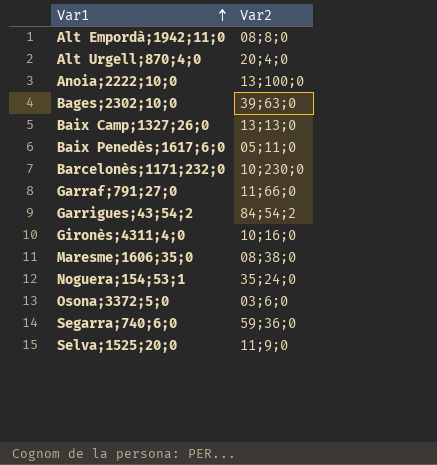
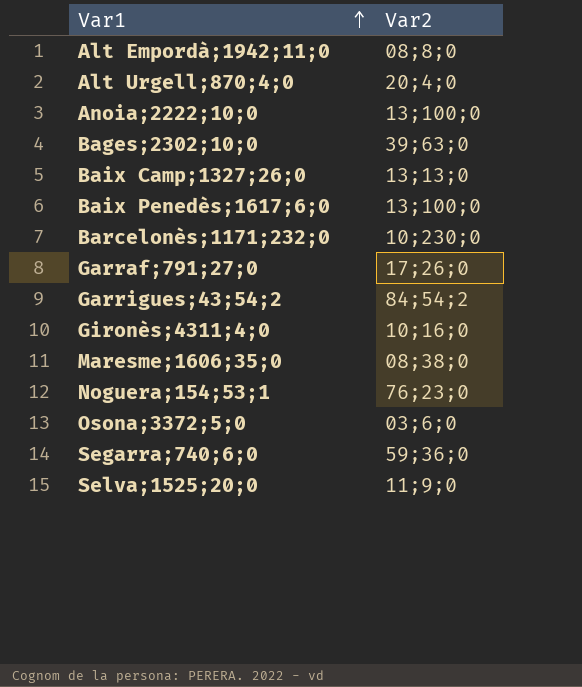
Baix Penedès;1617;6;0 | Var2: 05;11;0 -> 13;100;0
Garraf;791;27;0 | Var2: 11;66;0 -> 17;26;0
Noguera;154;53;1 | Var2: 35;24;0 -> 76;23;0

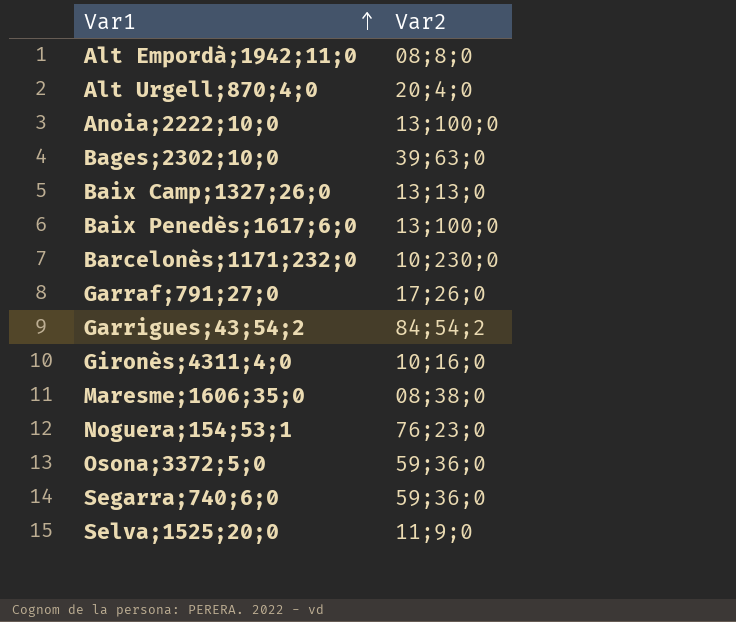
Osona;3372;5;0 | Var2: 03;6;0 -> 59;36;0

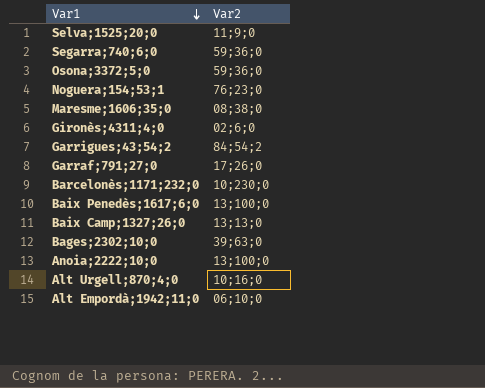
row order: Var1 ascending -> Var1 descending
Gironès;4311;4;0 | Var2: 10;16;0 -> 02;6;0
Alt Urgell;870;4;0 | Var2: 20;4;0 -> 10;16;0
Alt Empordà;1942;11;0 | Var2: 08;8;0 -> 06;10;0

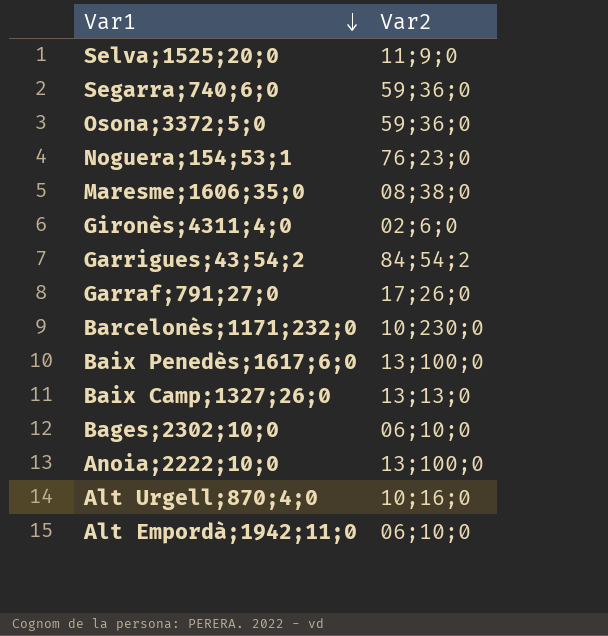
Bages;2302;10;0 | Var2: 39;63;0 -> 06;10;0

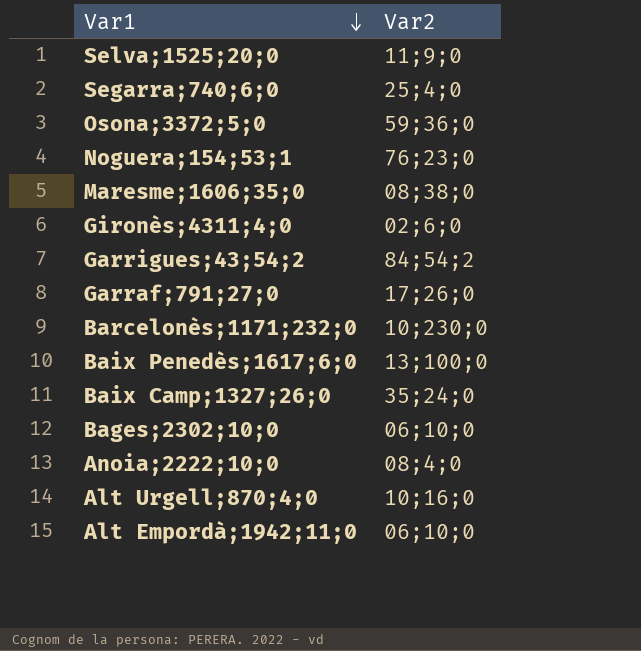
Segarra;740;6;0 | Var2: 59;36;0 -> 25;4;0
Baix Camp;1327;26;0 | Var2: 13;13;0 -> 35;24;0
Anoia;2222;10;0 | Var2: 13;100;0 -> 08;4;0

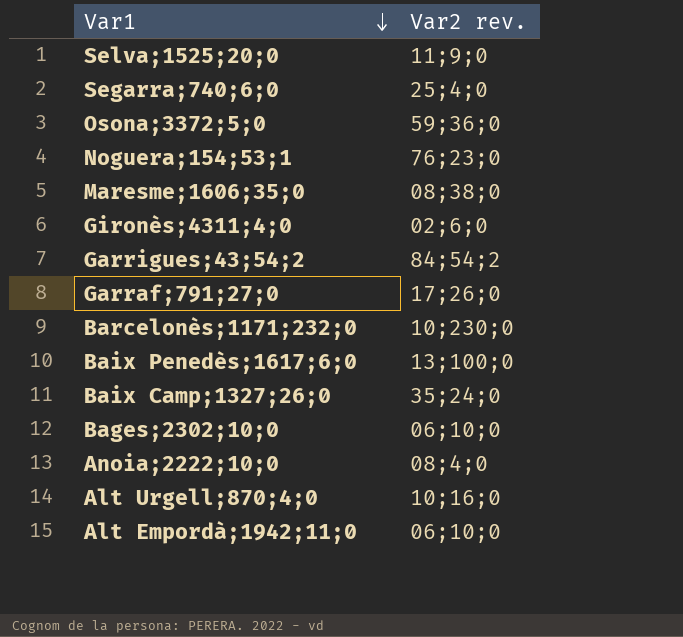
column name: Var2 -> Var2 rev.

